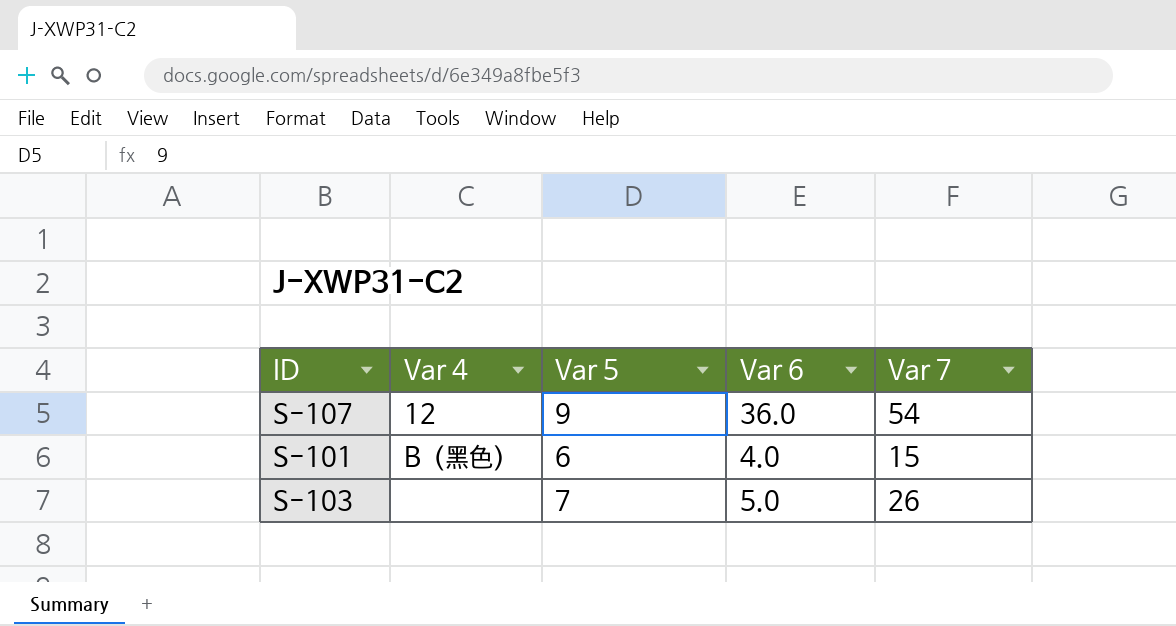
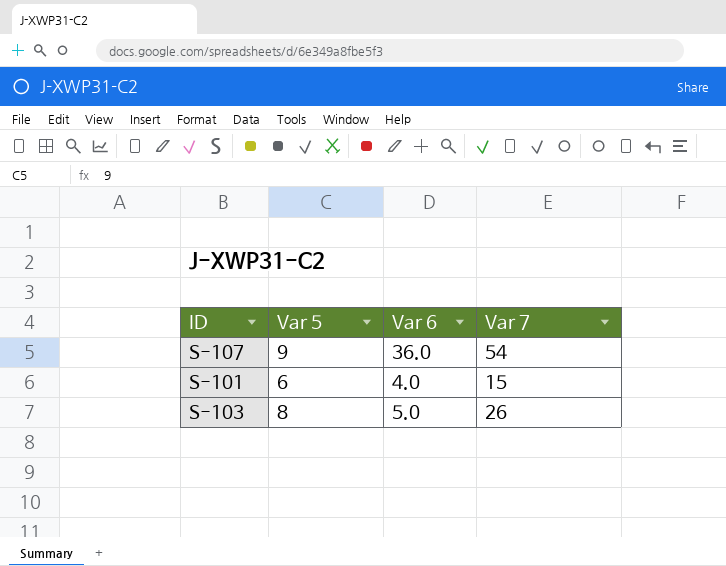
column Var 4 | position: 2 -> none
S-103 | Var 5: 7 -> 8

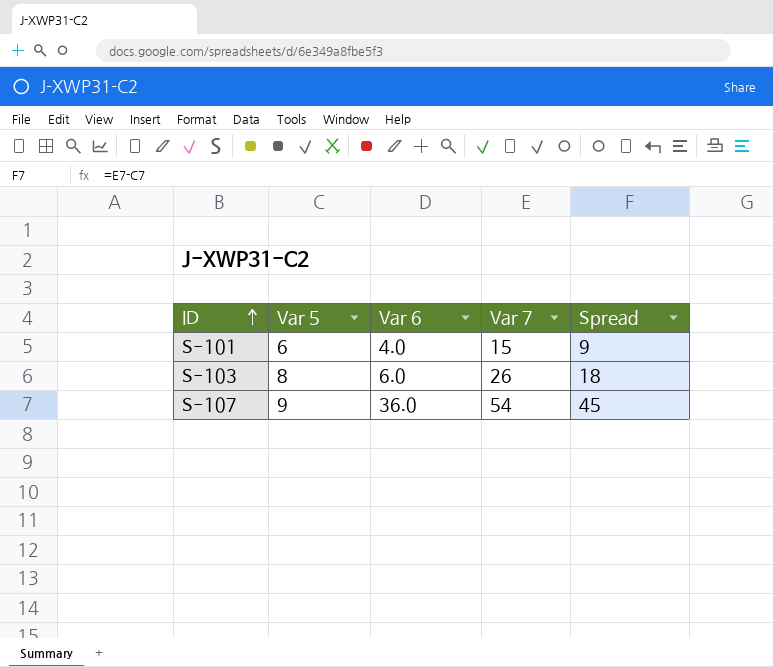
row order: none -> ID ascending
column Spread | formula: none -> [Var 7] - [Var 5]
S-103 | Var 6: 5.0 -> 6.0

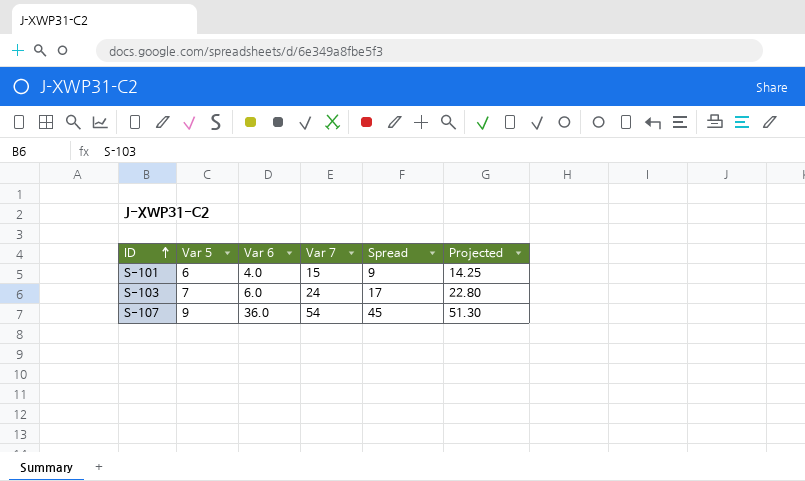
column Projected | formula: none -> [Var 7] * 0.95
S-103 | Var 5: 8 -> 7
S-103 | Var 7: 26 -> 24
S-103 | Spread: 18 -> 17

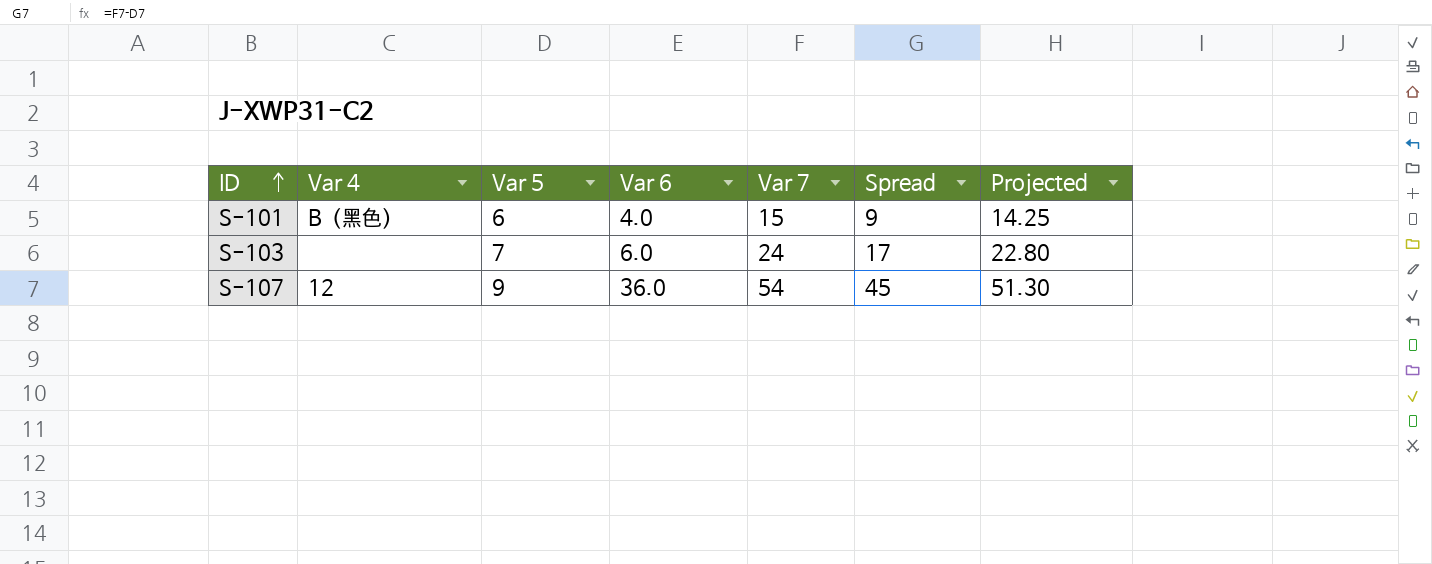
column Var 4 | position: none -> 2

